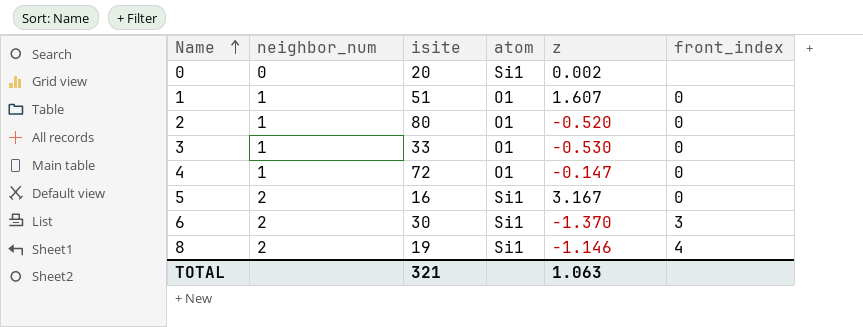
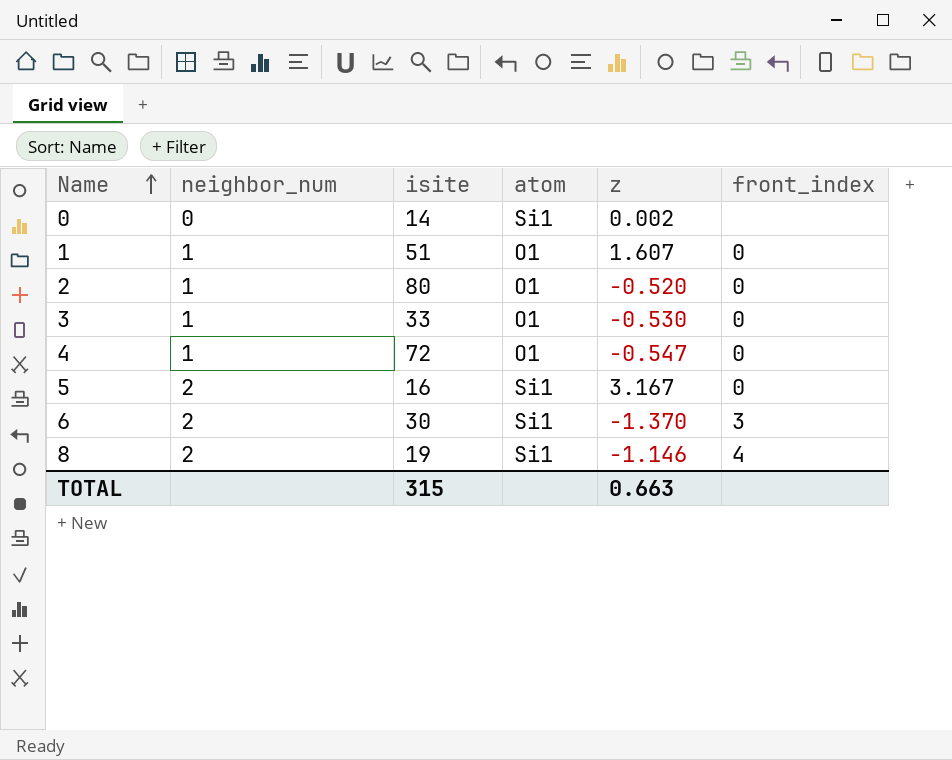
0 | isite: 20 -> 14
4 | z: -0.147 -> -0.547
TOTAL | isite: 321 -> 315
TOTAL | z: 1.063 -> 0.663

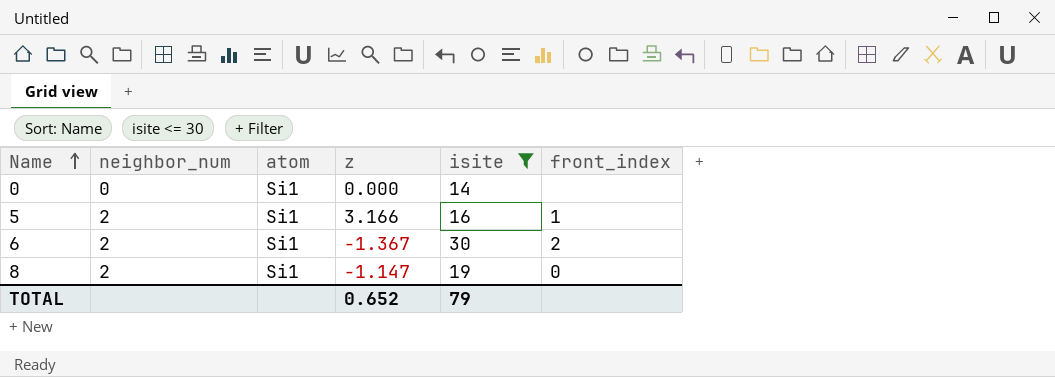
filter: none -> isite <= 30
column isite | position: 3 -> 5
0 | z: 0.002 -> 0.000
5 | z: 3.167 -> 3.166
5 | front_index: 0 -> 1
6 | z: -1.370 -> -1.367
6 | front_index: 3 -> 2
8 | z: -1.146 -> -1.147
8 | front_index: 4 -> 0
TOTAL | z: 0.663 -> 0.652
TOTAL | isite: 315 -> 79

